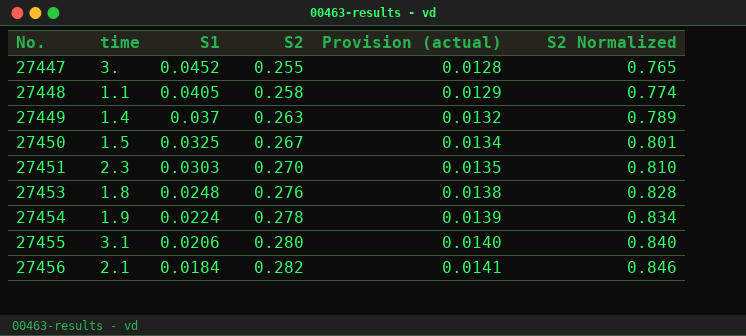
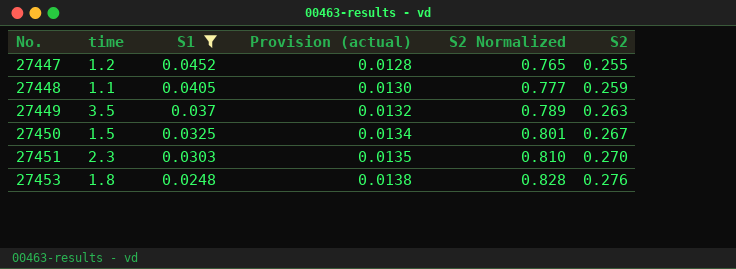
filter: none -> S1 >= 0.0248
column S2 | position: 4 -> 6
27447 | time: 3. -> 1.2
27448 | Provision (actual): 0.0129 -> 0.0130
27448 | S2 Normalized: 0.774 -> 0.777
27448 | S2: 0.258 -> 0.259
27449 | time: 1.4 -> 3.5

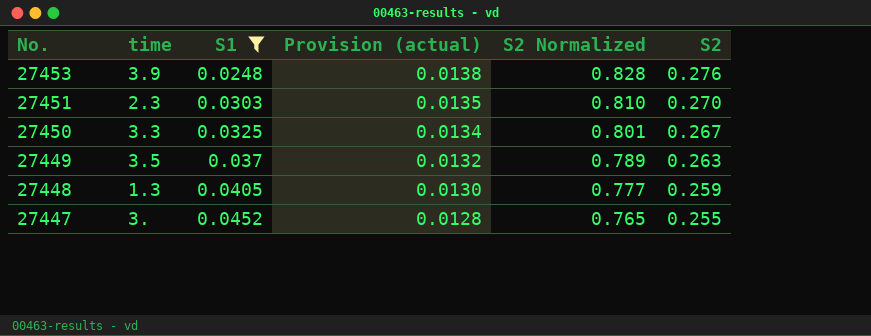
row order: No. ascending -> No. descending
27453 | time: 1.8 -> 3.9
27450 | time: 1.5 -> 3.3
27448 | time: 1.1 -> 1.3
27447 | time: 1.2 -> 3.

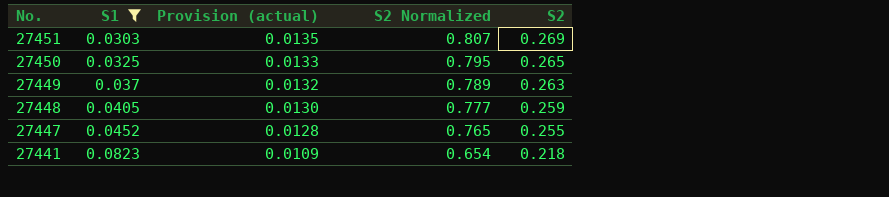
column time | position: 2 -> none
row 27453: 3.9 | 0.0248 | 0.0138 | 0.828 | 0.276 -> none
27451 | S2 Normalized: 0.810 -> 0.807
27451 | S2: 0.270 -> 0.269
27450 | Provision (actual): 0.0134 -> 0.0133
27450 | S2 Normalized: 0.801 -> 0.795
27450 | S2: 0.267 -> 0.265
row 27441: none -> 0.0823 | 0.0109 | 0.654 | 0.218

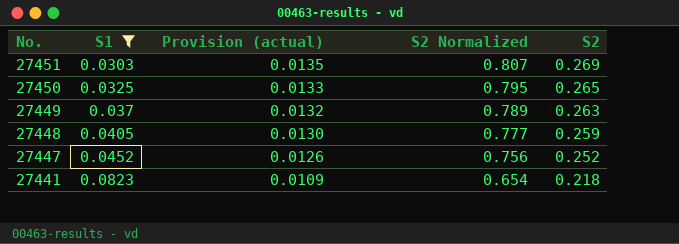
27447 | Provision (actual): 0.0128 -> 0.0126
27447 | S2 Normalized: 0.765 -> 0.756
27447 | S2: 0.255 -> 0.252

